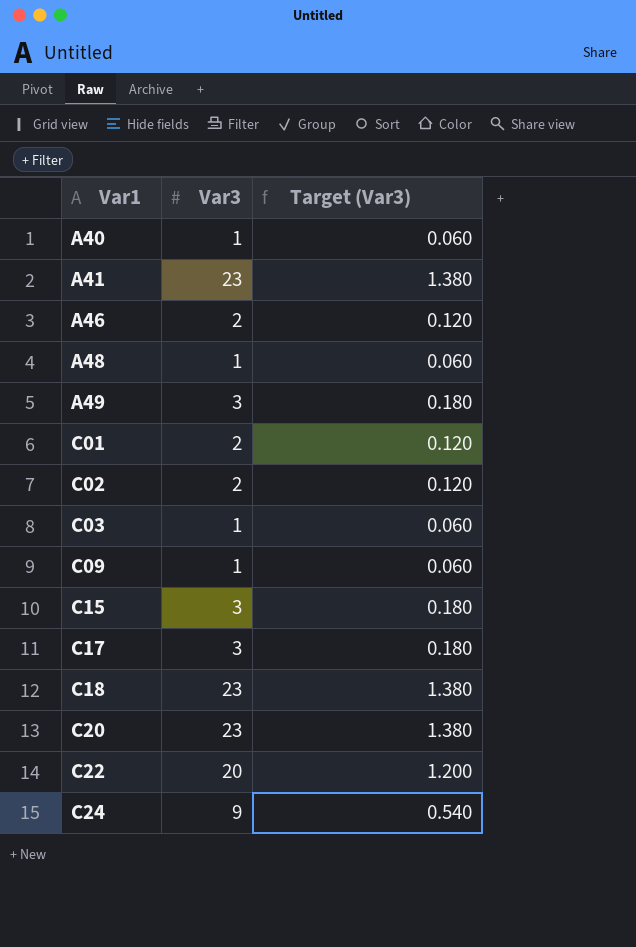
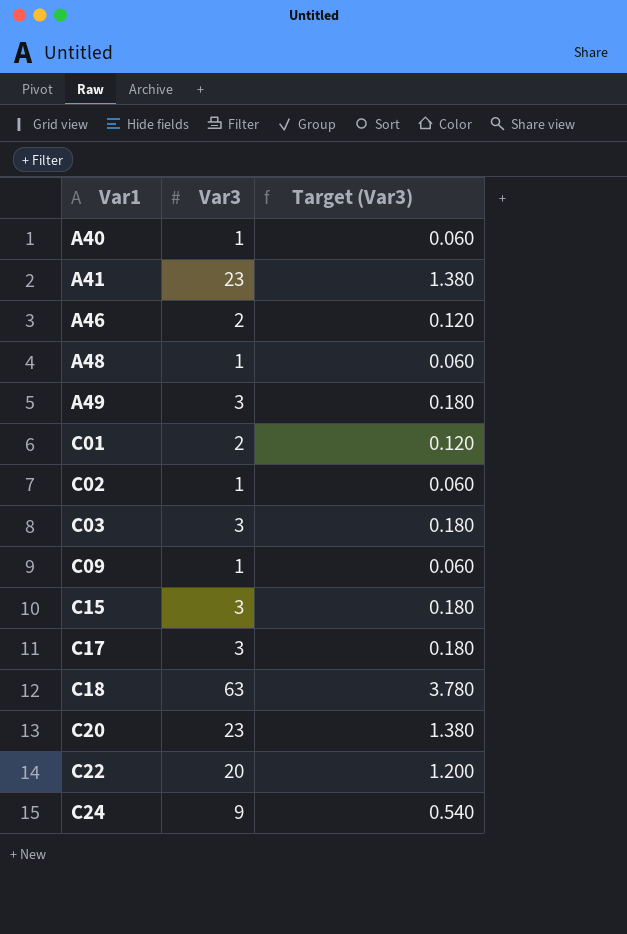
C02 | Var3: 2 -> 1
C02 | Target (Var3): 0.120 -> 0.060
C03 | Var3: 1 -> 3
C03 | Target (Var3): 0.060 -> 0.180
C18 | Var3: 23 -> 63
C18 | Target (Var3): 1.380 -> 3.780

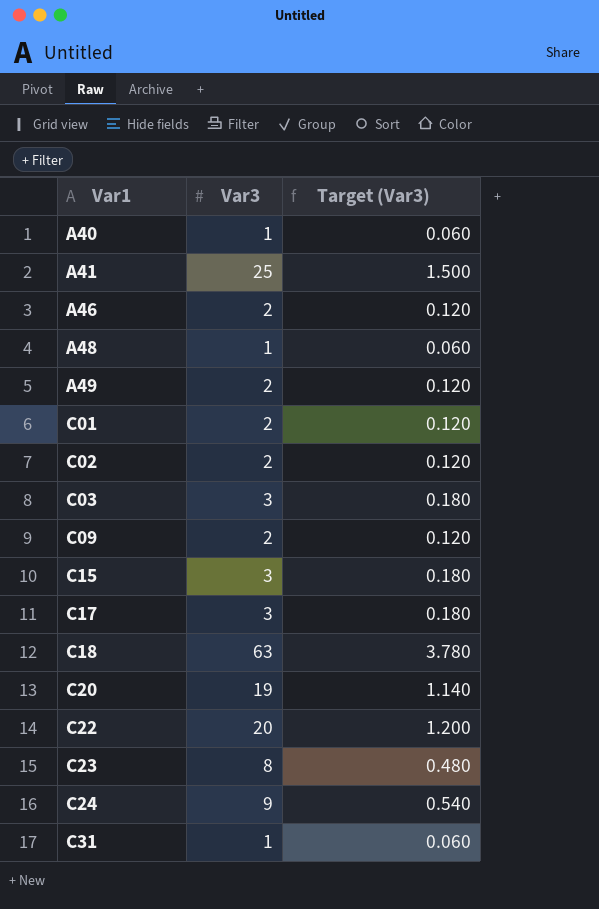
A41 | Var3: 23 -> 25
A41 | Target (Var3): 1.380 -> 1.500
A49 | Var3: 3 -> 2
A49 | Target (Var3): 0.180 -> 0.120
C02 | Var3: 1 -> 2
C02 | Target (Var3): 0.060 -> 0.120
C09 | Var3: 1 -> 2
C09 | Target (Var3): 0.060 -> 0.120
C20 | Var3: 23 -> 19
C20 | Target (Var3): 1.380 -> 1.140
row C23: none -> 8 | 0.480
row C31: none -> 1 | 0.060

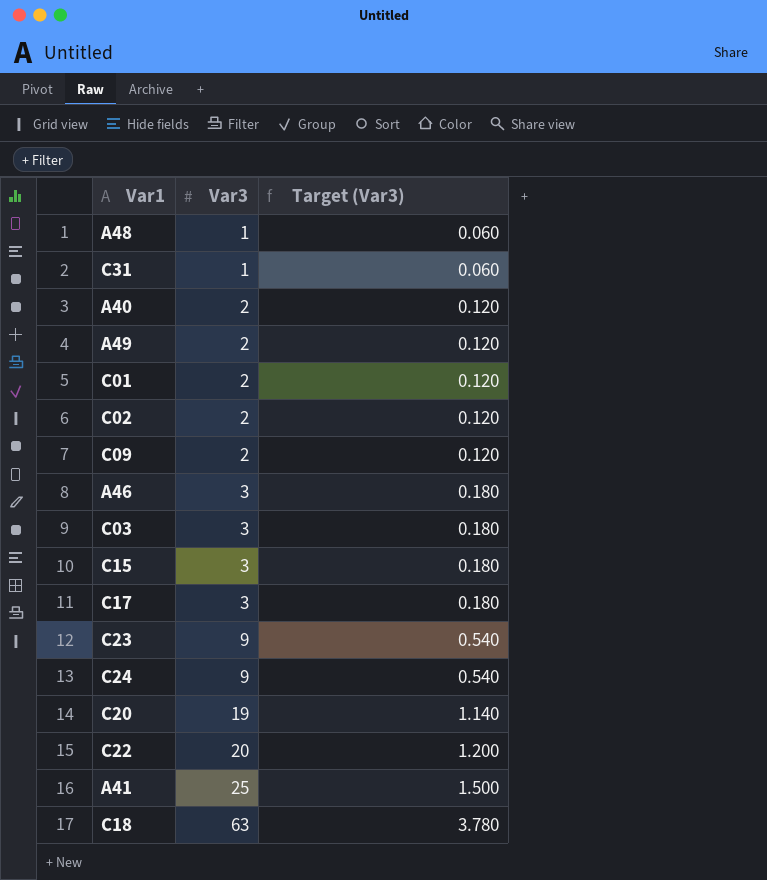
row order: Var1 ascending -> Var3 ascending
A40 | Var3: 1 -> 2
A40 | Target (Var3): 0.060 -> 0.120
A46 | Var3: 2 -> 3
A46 | Target (Var3): 0.120 -> 0.180
C23 | Var3: 8 -> 9
C23 | Target (Var3): 0.480 -> 0.540

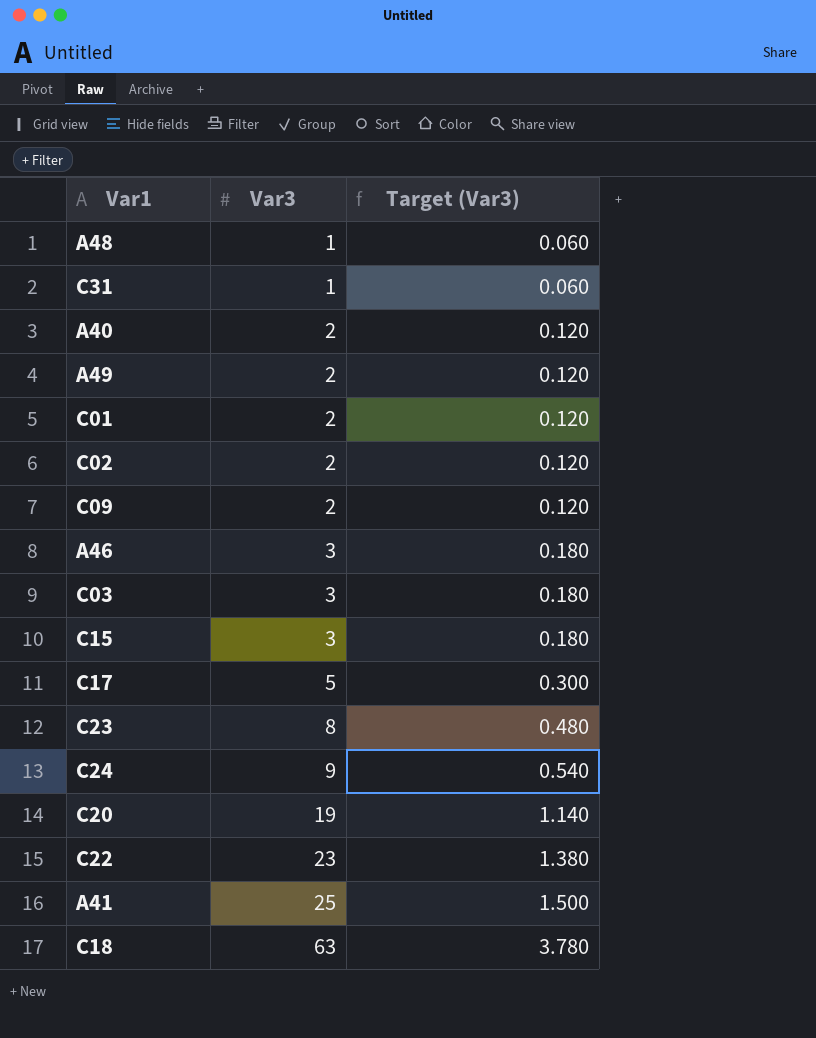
C17 | Var3: 3 -> 5
C17 | Target (Var3): 0.180 -> 0.300
C23 | Var3: 9 -> 8
C23 | Target (Var3): 0.540 -> 0.480
C22 | Var3: 20 -> 23
C22 | Target (Var3): 1.200 -> 1.380

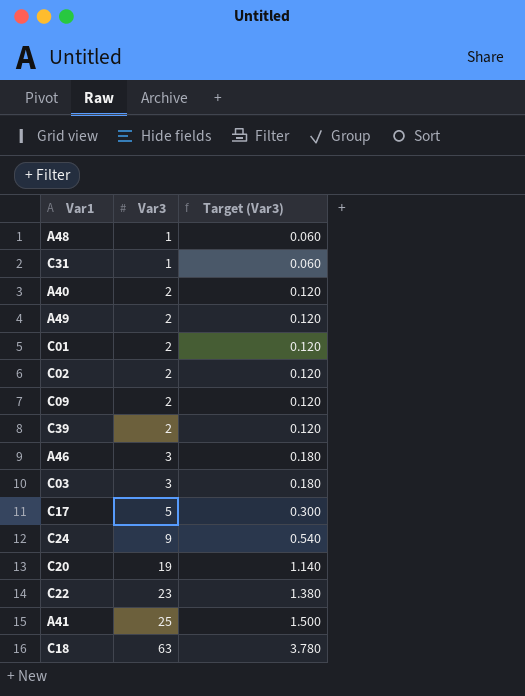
row C15: 3 | 0.180 -> none
row C23: 8 | 0.480 -> none
row C39: none -> 2 | 0.120

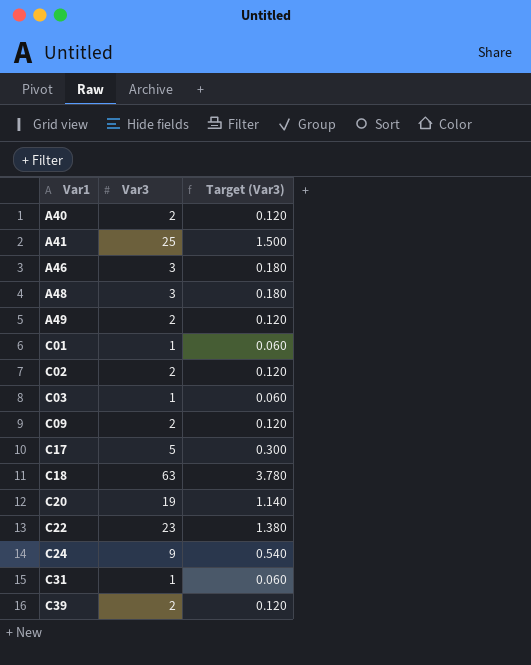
row order: Var3 ascending -> Var1 ascending
A48 | Var3: 1 -> 3
A48 | Target (Var3): 0.060 -> 0.180
C01 | Var3: 2 -> 1
C01 | Target (Var3): 0.120 -> 0.060
C03 | Var3: 3 -> 1
C03 | Target (Var3): 0.180 -> 0.060

